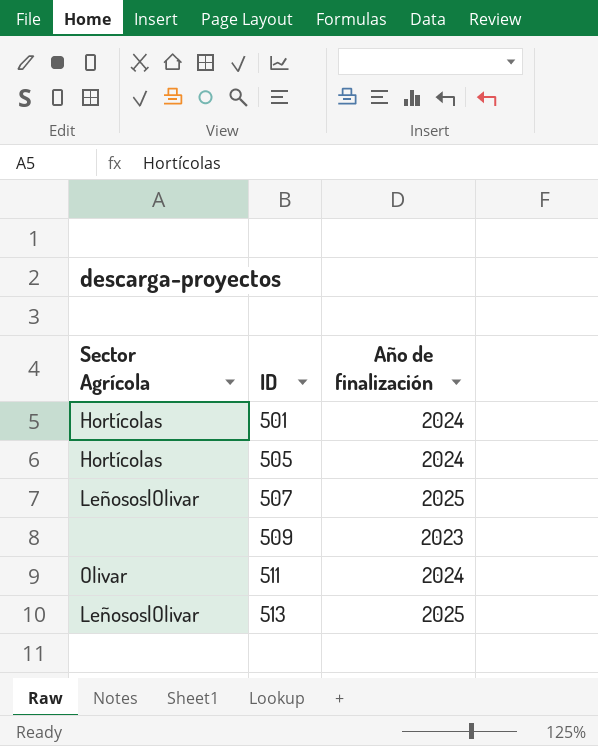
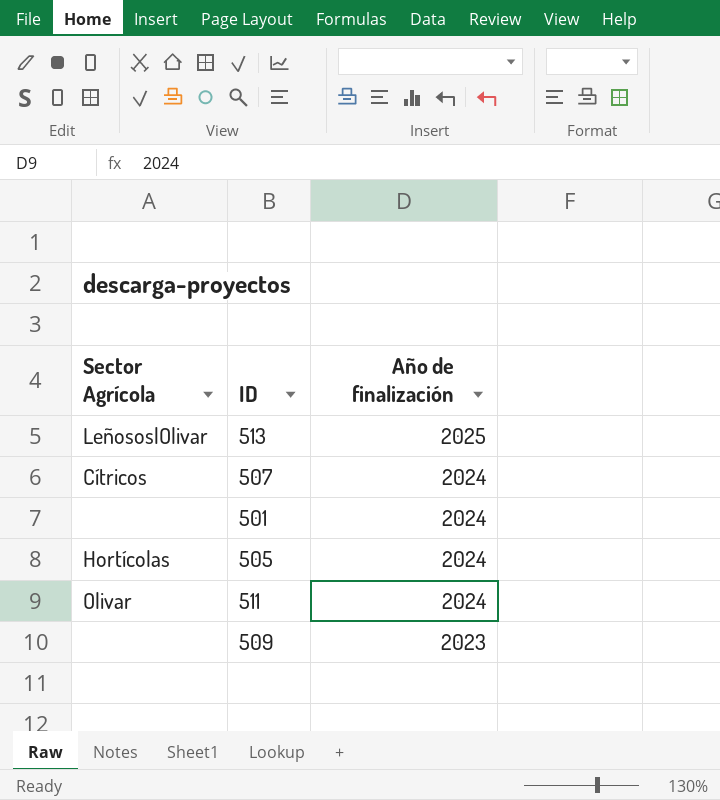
row order: ID ascending -> Año de finalización descending
507 | Sector Agrícola: Leñosos|Olivar -> Cítricos
507 | Año de finalización: 2025 -> 2024
501 | Sector Agrícola: Hortícolas -> none

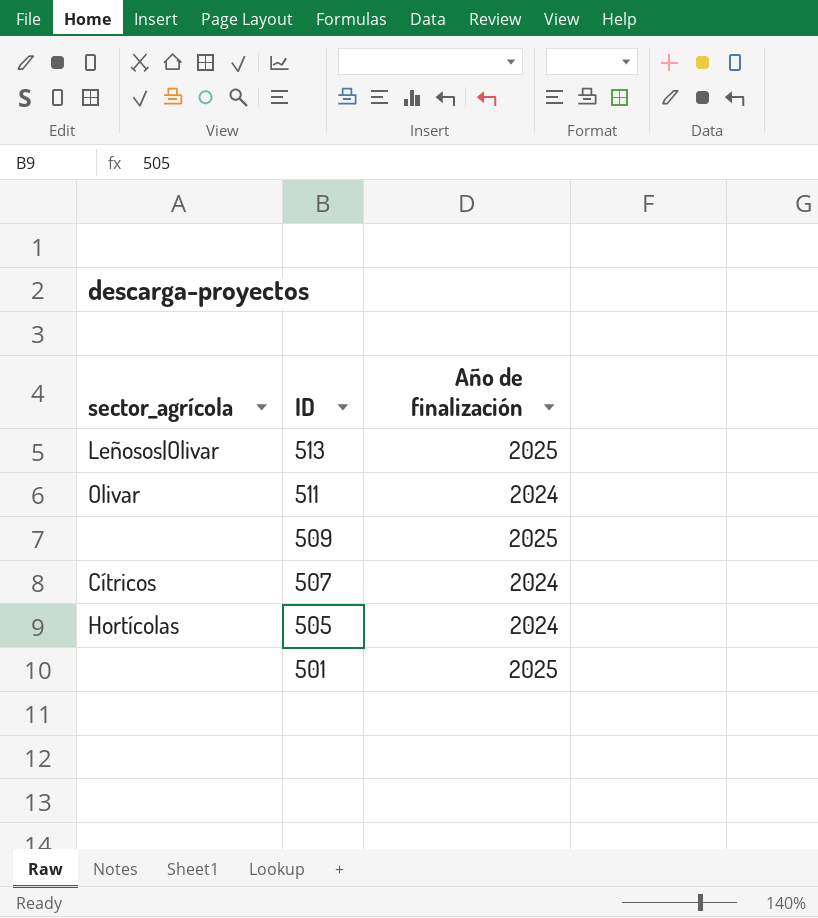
row order: Año de finalización descending -> ID descending
column name: Sector Agrícola -> sector_agrícola
509 | Año de finalización: 2023 -> 2025
501 | Año de finalización: 2024 -> 2025

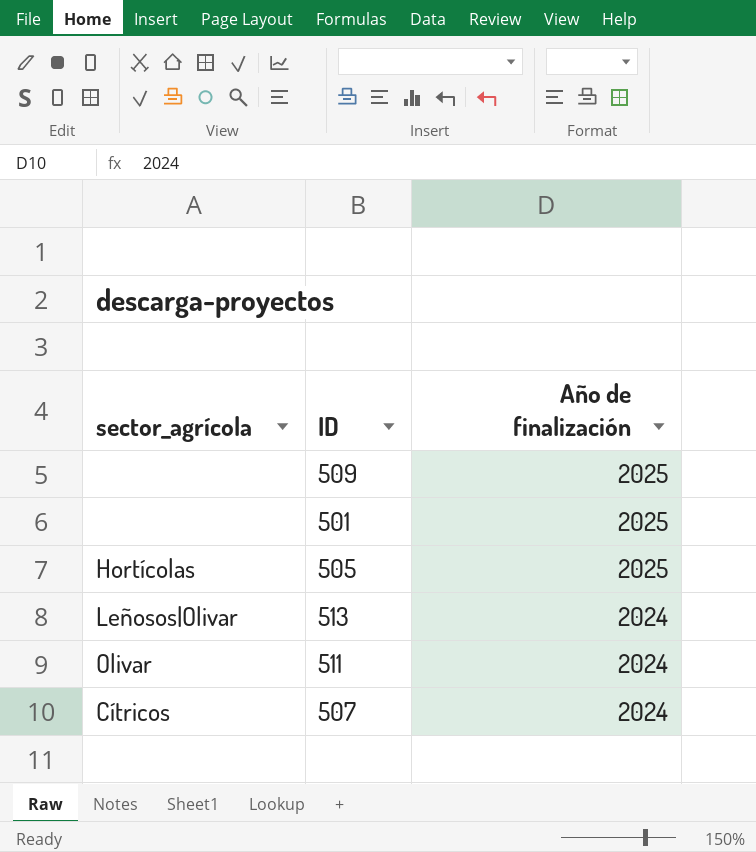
row order: ID descending -> Año de finalización descending
505 | Año de finalización: 2024 -> 2025
513 | Año de finalización: 2025 -> 2024

